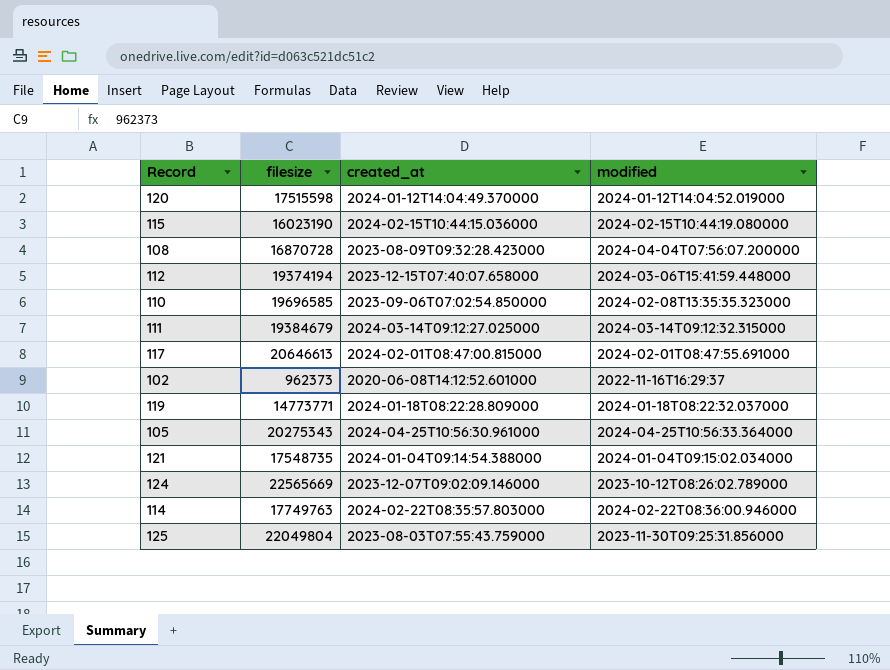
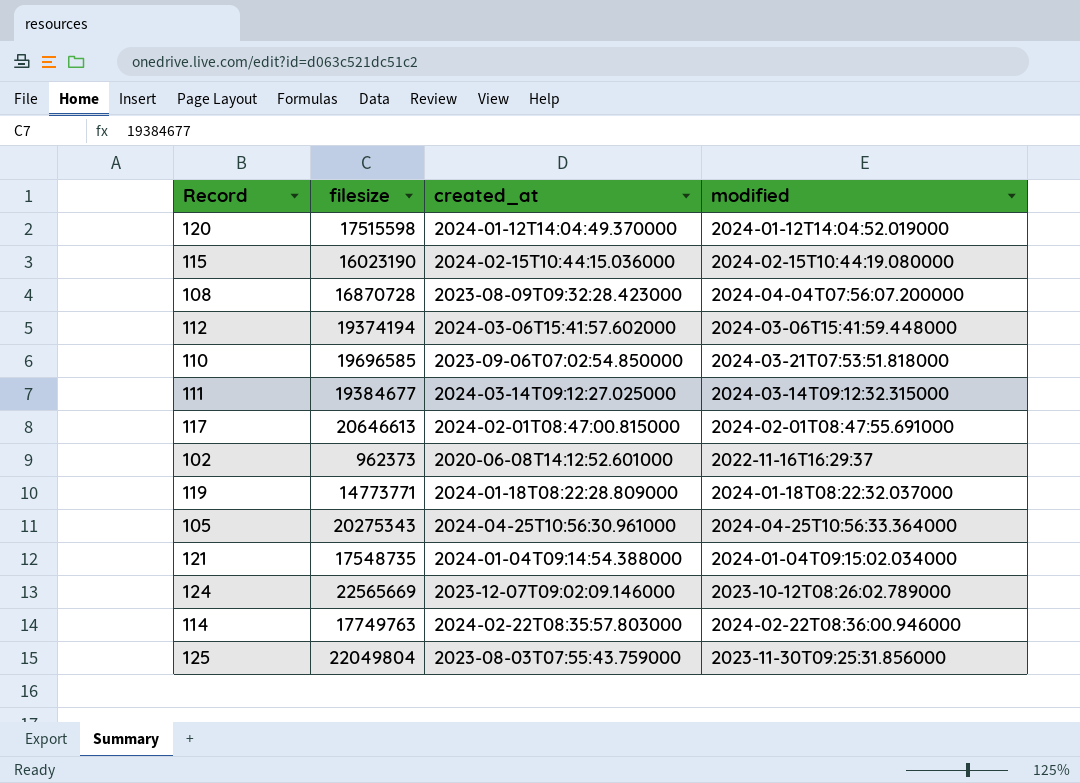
112 | created_at: 2023-12-15T07:40:07.658000 -> 2024-03-06T15:41:57.602000
110 | modified: 2024-02-08T13:35:35.323000 -> 2024-03-21T07:53:51.818000
111 | filesize: 19384679 -> 19384677

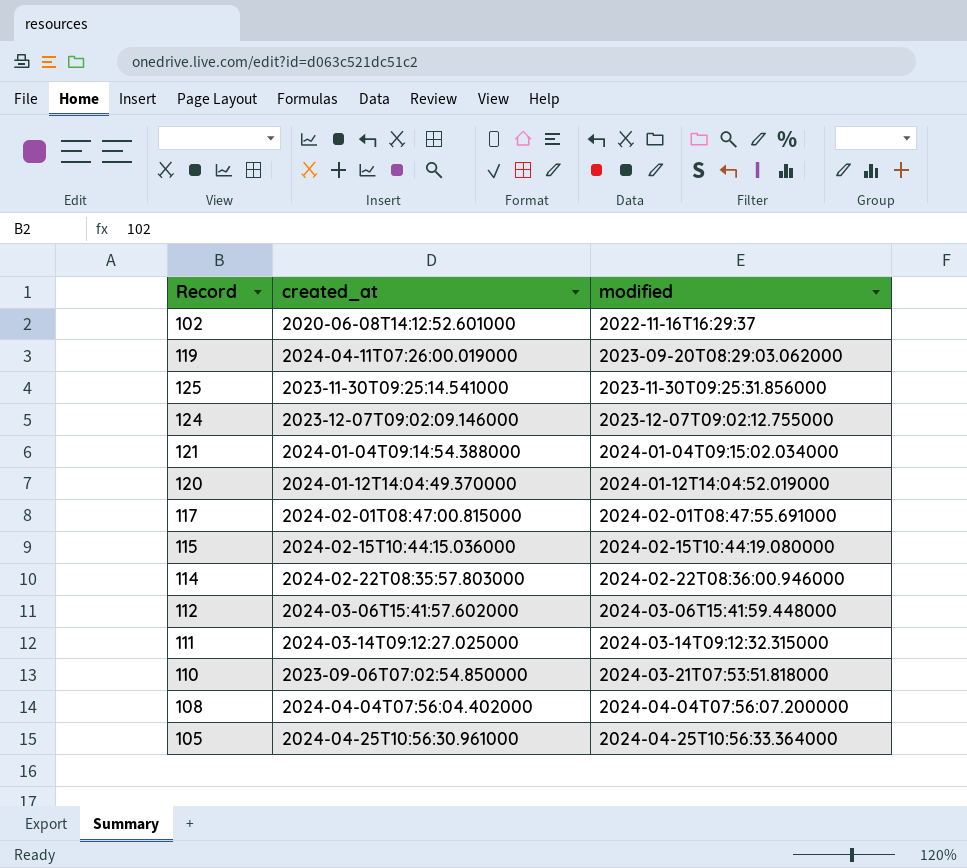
row order: none -> modified ascending
column filesize | position: 2 -> none
119 | created_at: 2024-01-18T08:22:28.809000 -> 2024-04-11T07:26:00.019000
119 | modified: 2024-01-18T08:22:32.037000 -> 2023-09-20T08:29:03.062000
125 | created_at: 2023-08-03T07:55:43.759000 -> 2023-11-30T09:25:14.541000
124 | modified: 2023-10-12T08:26:02.789000 -> 2023-12-07T09:02:12.755000
108 | created_at: 2023-08-09T09:32:28.423000 -> 2024-04-04T07:56:04.402000

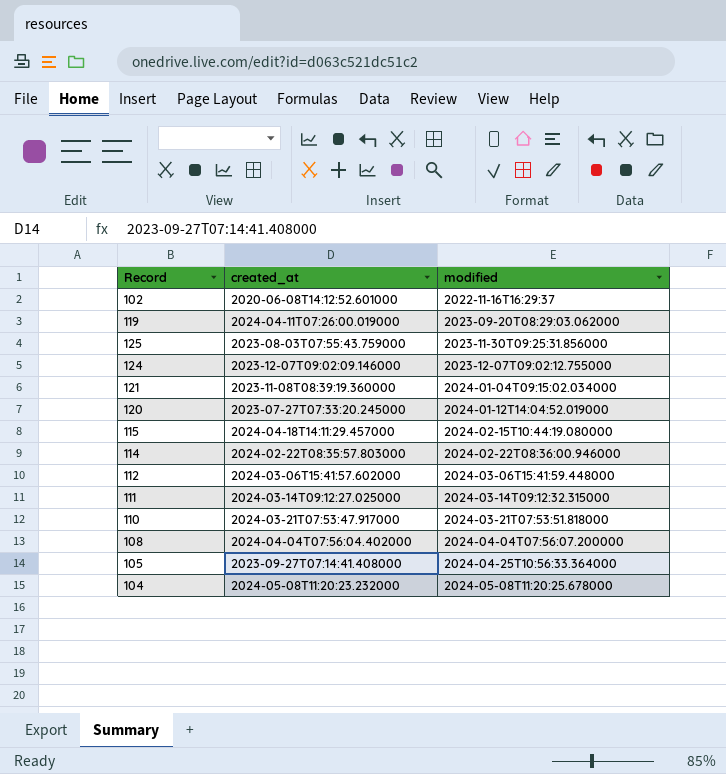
row 117: 2024-02-01T08:47:00.815000 | 2024-02-01T08:47:55.691000 -> none
125 | created_at: 2023-11-30T09:25:14.541000 -> 2023-08-03T07:55:43.759000
121 | created_at: 2024-01-04T09:14:54.388000 -> 2023-11-08T08:39:19.360000
120 | created_at: 2024-01-12T14:04:49.370000 -> 2023-07-27T07:33:20.245000
115 | created_at: 2024-02-15T10:44:15.036000 -> 2024-04-18T14:11:29.457000
110 | created_at: 2023-09-06T07:02:54.850000 -> 2024-03-21T07:53:47.917000
105 | created_at: 2024-04-25T10:56:30.961000 -> 2023-09-27T07:14:41.408000
row 104: none -> 2024-05-08T11:20:23.232000 | 2024-05-08T11:20:25.678000

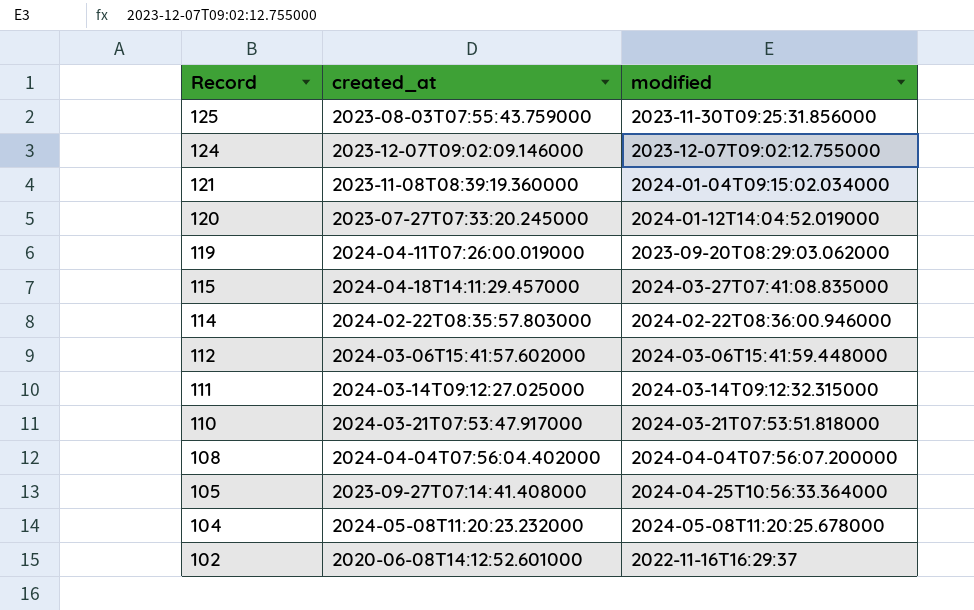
row order: modified ascending -> Record descending
115 | modified: 2024-02-15T10:44:19.080000 -> 2024-03-27T07:41:08.835000

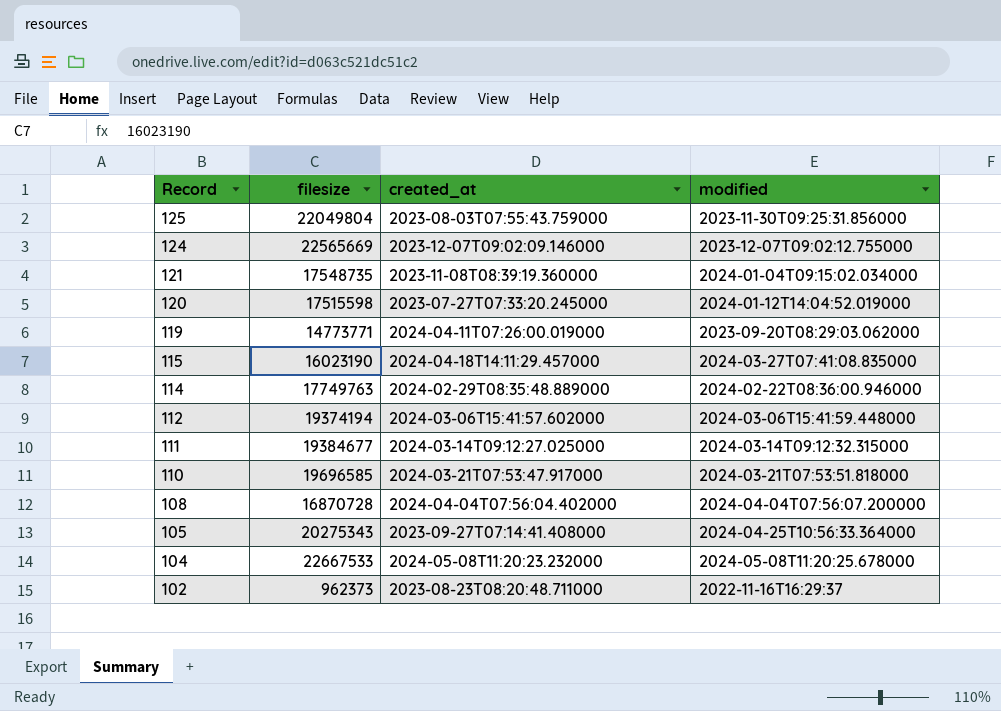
column filesize | position: none -> 2
114 | created_at: 2024-02-22T08:35:57.803000 -> 2024-02-29T08:35:48.889000
102 | created_at: 2020-06-08T14:12:52.601000 -> 2023-08-23T08:20:48.711000

